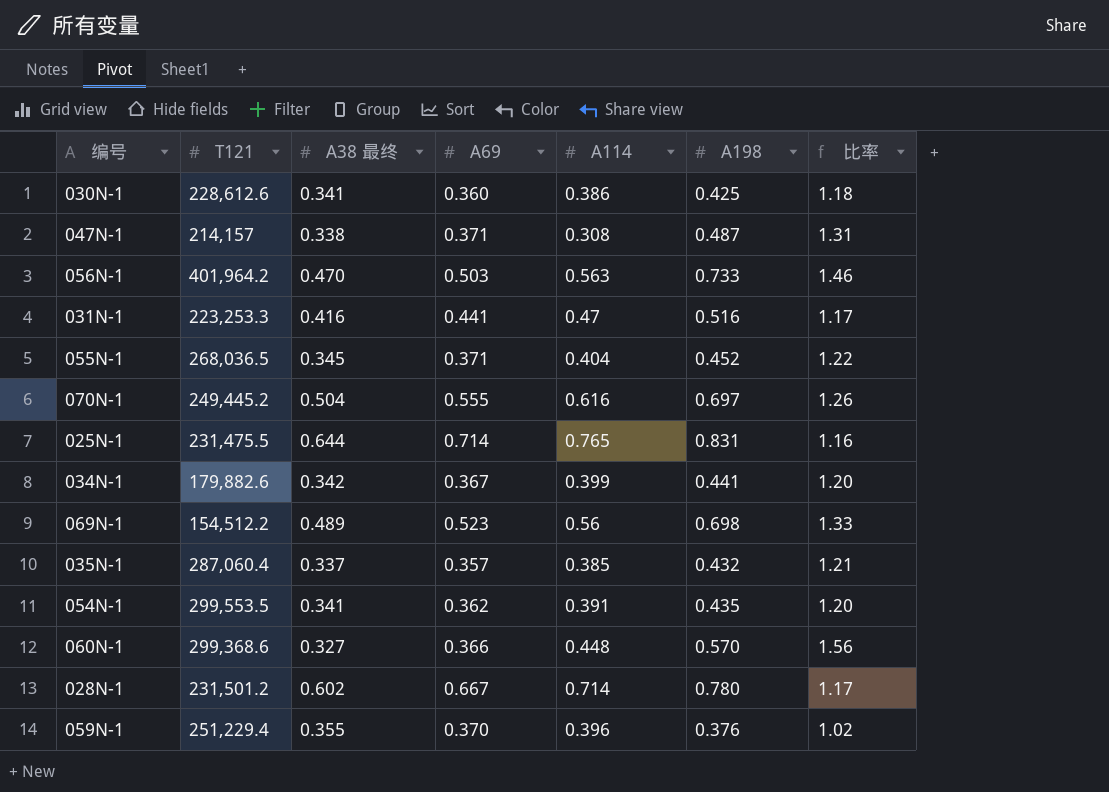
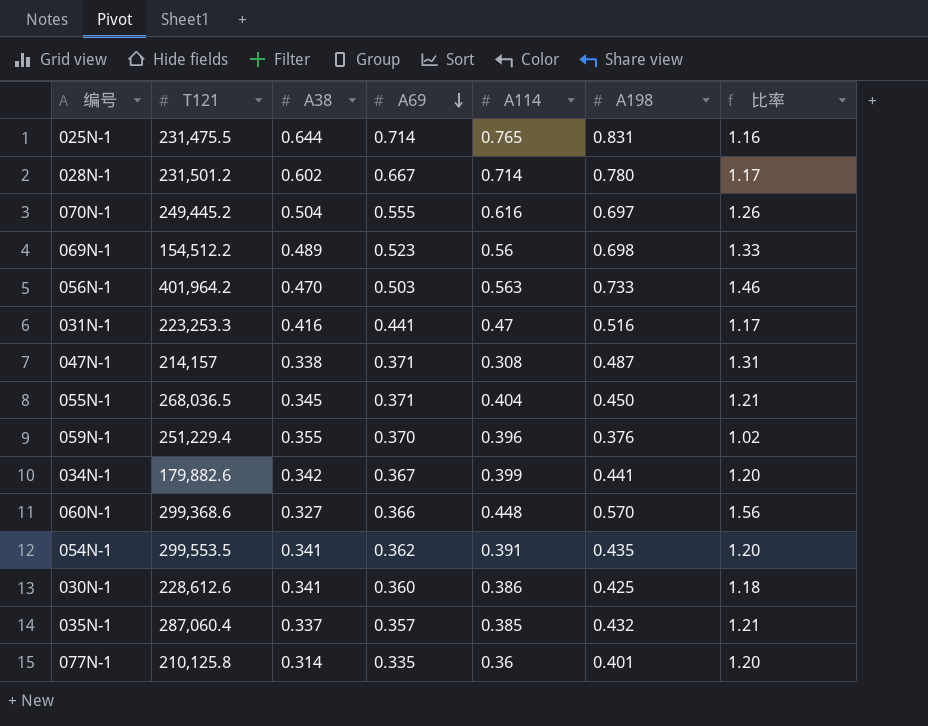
row order: none -> A69 descending
column name: A38 最终 -> A38
055N-1 | A198: 0.452 -> 0.450
055N-1 | 比率: 1.22 -> 1.21
row 077N-1: none -> 210,125.8 | 0.314 | 0.335 | 0.36 | 0.401 | 1.20

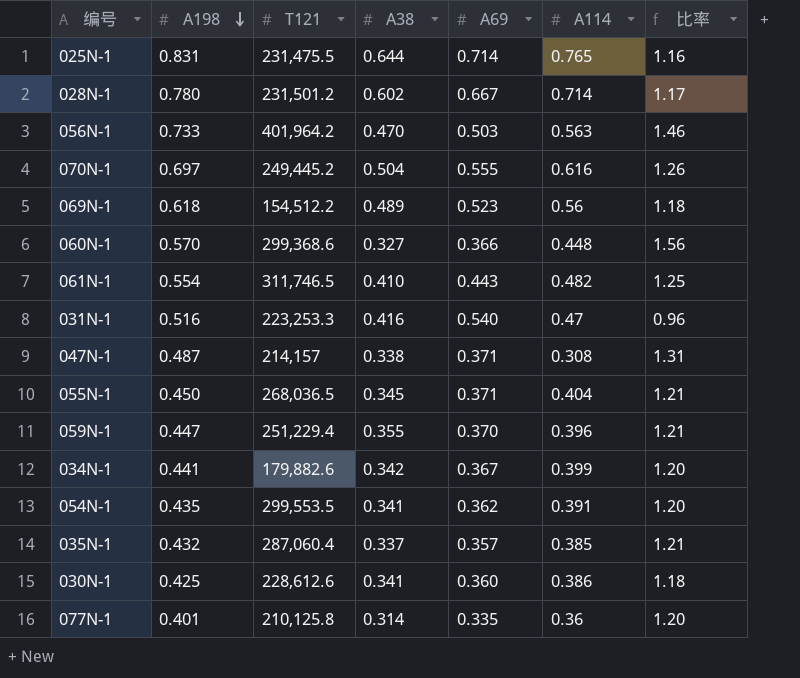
row order: A69 descending -> A198 descending
column A198 | position: 6 -> 2
069N-1 | A198: 0.698 -> 0.618
069N-1 | 比率: 1.33 -> 1.18
row 061N-1: none -> 0.554 | 311,746.5 | 0.410 | 0.443 | 0.482 | 1.25
031N-1 | A69: 0.441 -> 0.540
031N-1 | 比率: 1.17 -> 0.96
059N-1 | A198: 0.376 -> 0.447
059N-1 | 比率: 1.02 -> 1.21

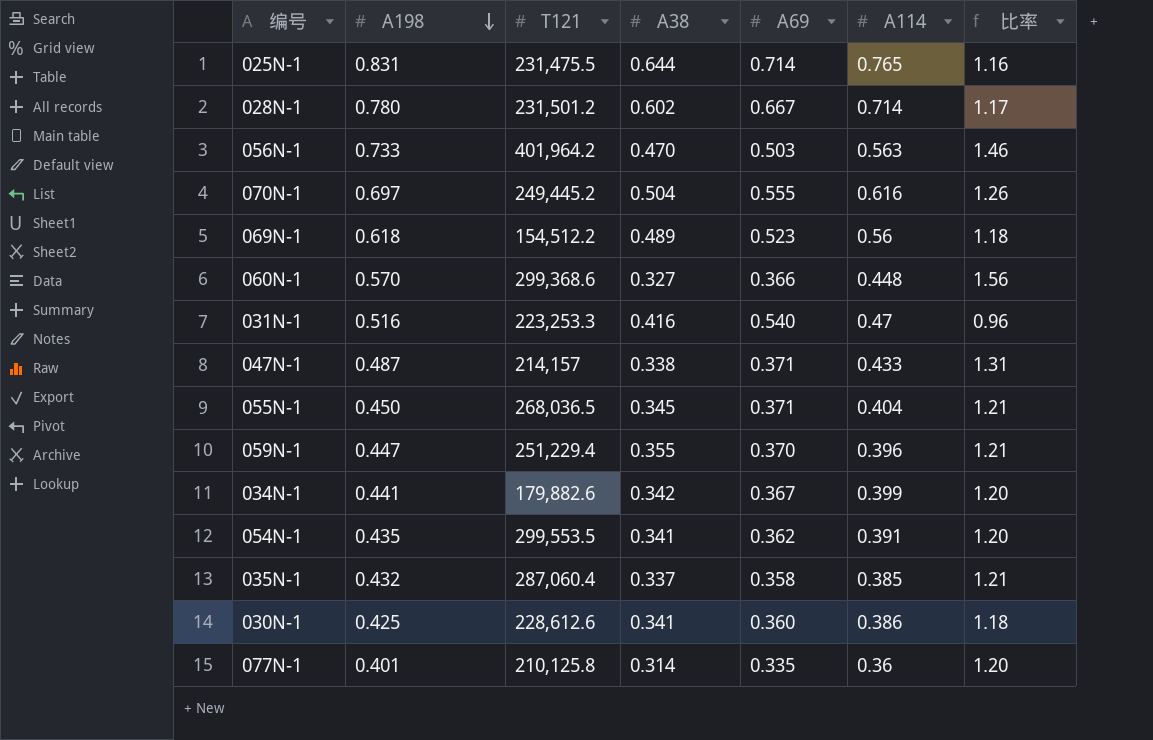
row 061N-1: 0.554 | 311,746.5 | 0.410 | 0.443 | 0.482 | 1.25 -> none
047N-1 | A114: 0.308 -> 0.433
035N-1 | A69: 0.357 -> 0.358

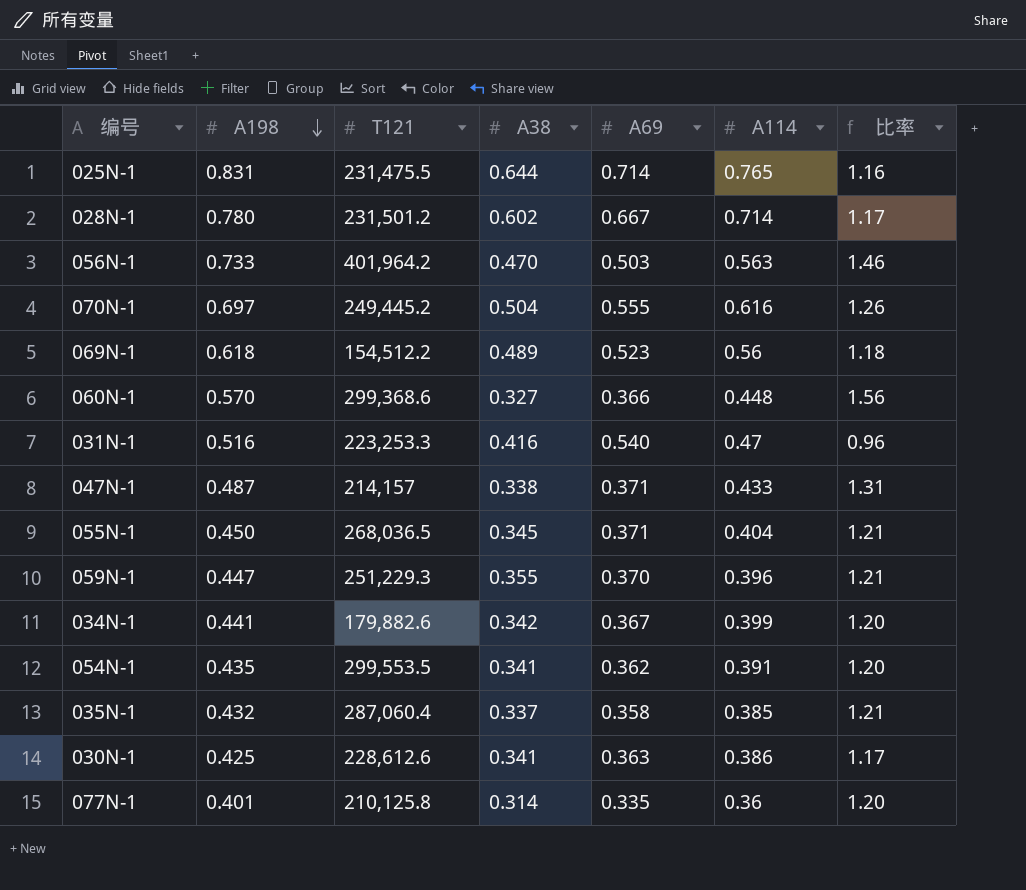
059N-1 | T121: 251,229.4 -> 251,229.3
030N-1 | A69: 0.360 -> 0.363
030N-1 | 比率: 1.18 -> 1.17

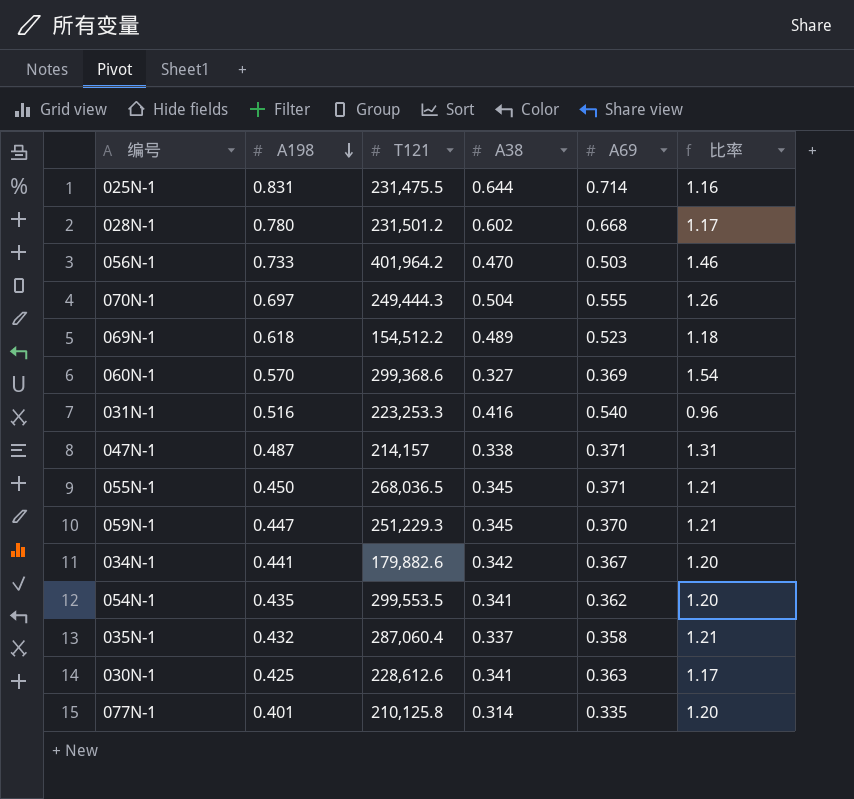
column A114 | position: 6 -> none
028N-1 | A69: 0.667 -> 0.668
070N-1 | T121: 249,445.2 -> 249,444.3
060N-1 | A69: 0.366 -> 0.369
060N-1 | 比率: 1.56 -> 1.54
059N-1 | A38: 0.355 -> 0.345

